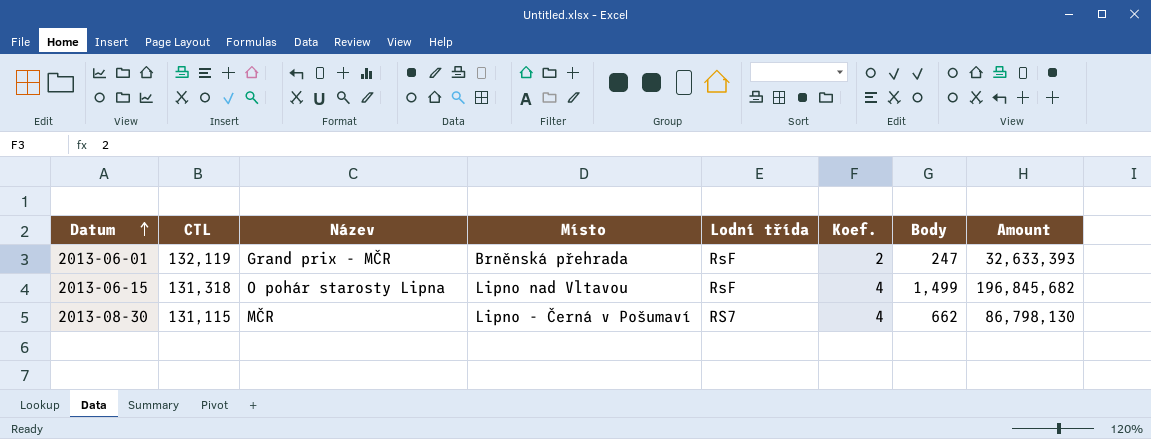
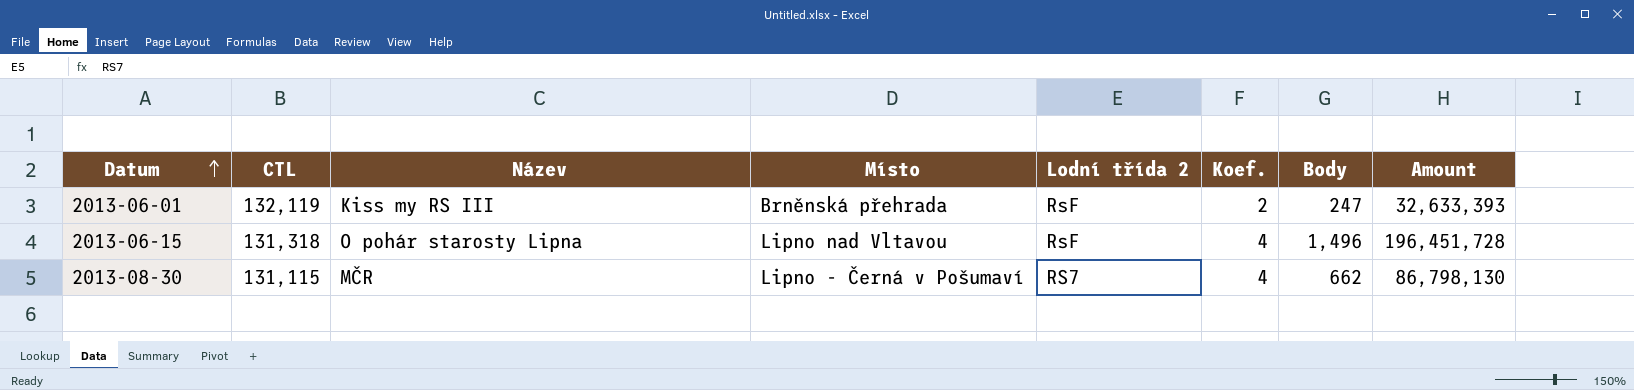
column name: Lodní třída -> Lodní třída 2
2013-06-01 | Název: Grand prix - MČR -> Kiss my RS III
2013-06-15 | Body: 1,499 -> 1,496
2013-06-15 | Amount: 196,845,682 -> 196,451,728

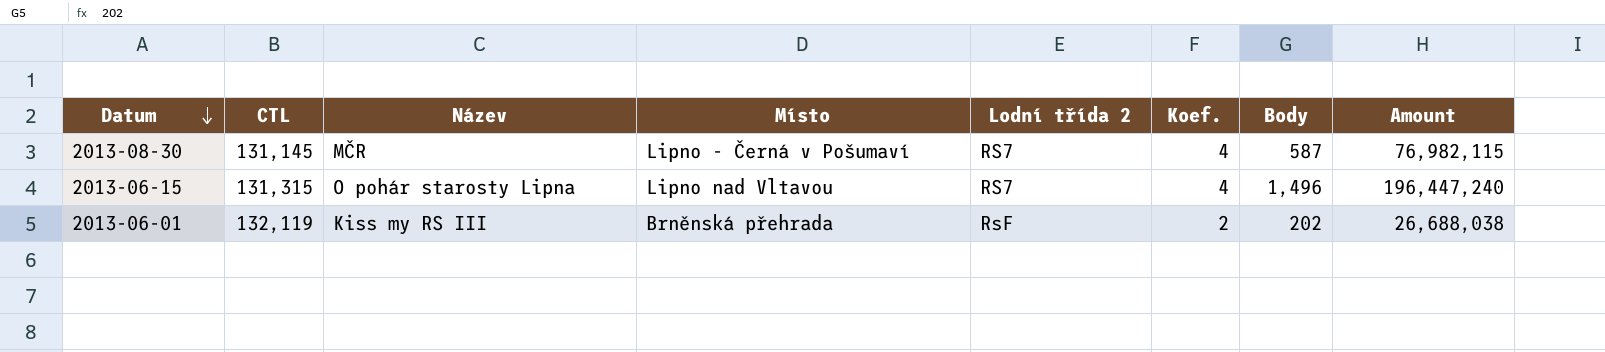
row order: Datum ascending -> Datum descending
2013-08-30 | CTL: 131,115 -> 131,145
2013-08-30 | Body: 662 -> 587
2013-08-30 | Amount: 86,798,130 -> 76,982,115
2013-06-15 | CTL: 131,318 -> 131,315
2013-06-15 | Lodní třída 2: RsF -> RS7
2013-06-15 | Amount: 196,451,728 -> 196,447,240
2013-06-01 | Body: 247 -> 202
2013-06-01 | Amount: 32,633,393 -> 26,688,038

